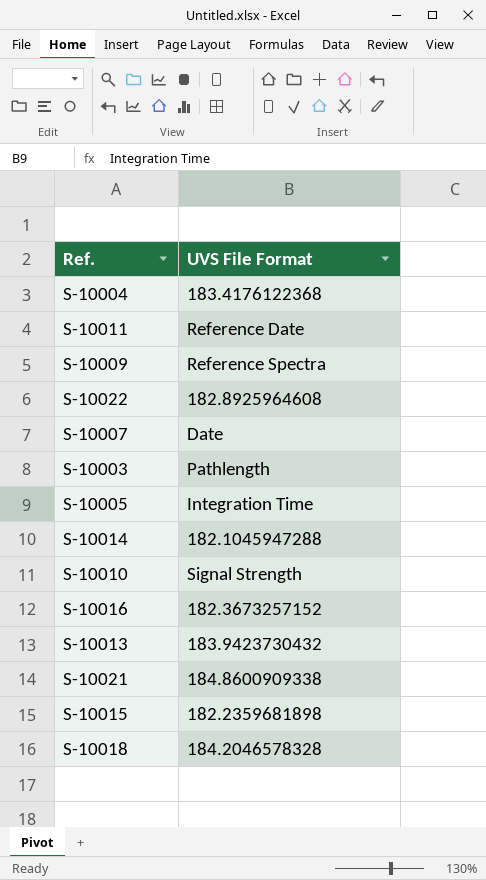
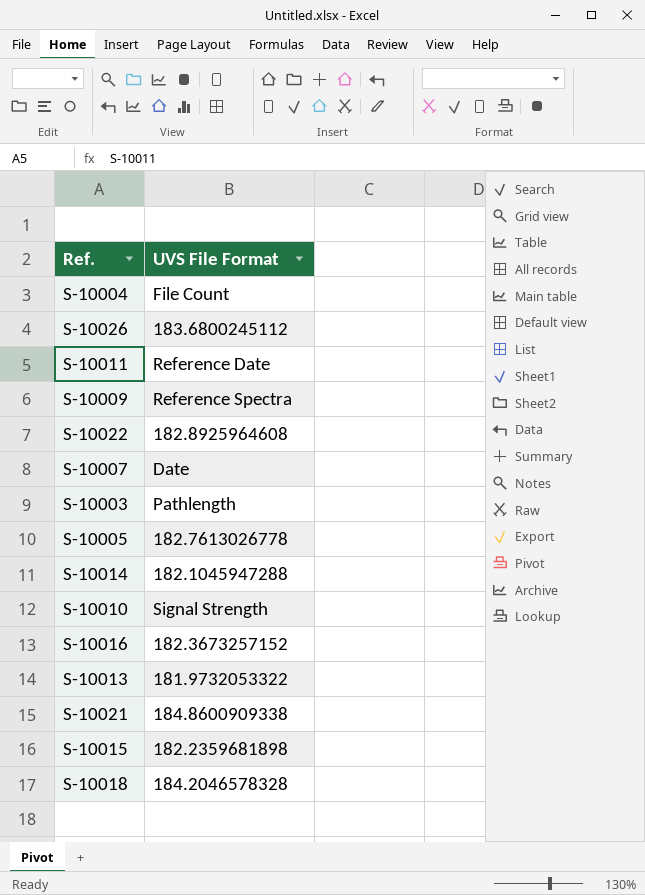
S-10004 | UVS File Format: 183.4176122368 -> File Count
row S-10026: none -> 183.6800245112
S-10005 | UVS File Format: Integration Time -> 182.7613026778
S-10013 | UVS File Format: 183.9423730432 -> 181.9732053322

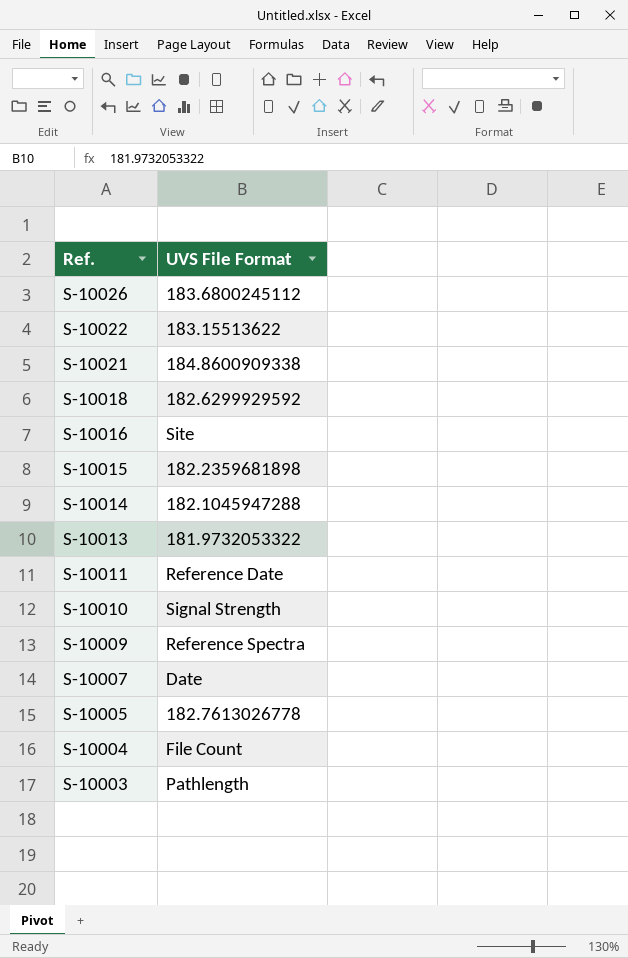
row order: none -> Ref. descending
S-10022 | UVS File Format: 182.8925964608 -> 183.15513622
S-10018 | UVS File Format: 184.2046578328 -> 182.6299929592
S-10016 | UVS File Format: 182.3673257152 -> Site

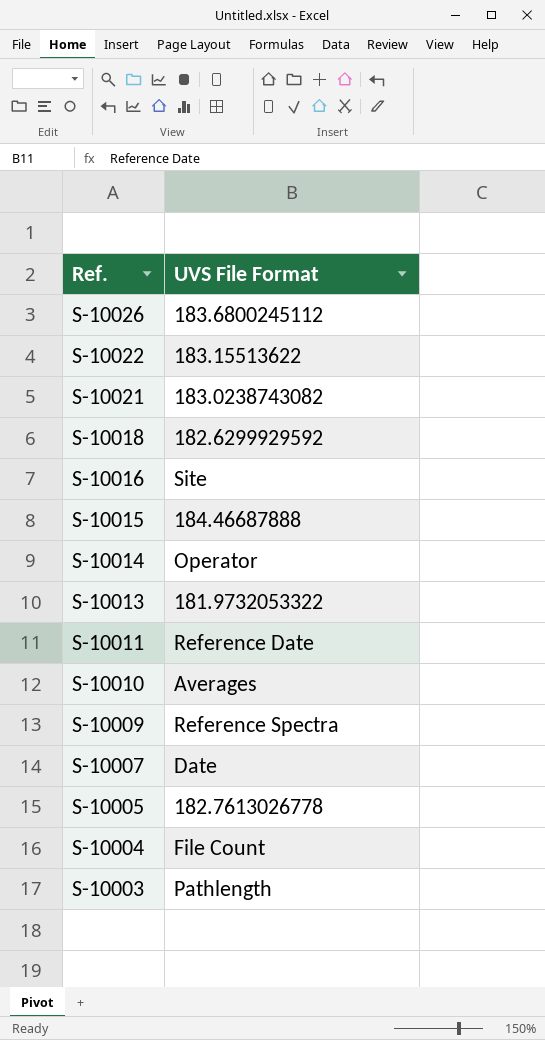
S-10021 | UVS File Format: 184.8600909338 -> 183.0238743082
S-10015 | UVS File Format: 182.2359681898 -> 184.46687888
S-10014 | UVS File Format: 182.1045947288 -> Operator
S-10010 | UVS File Format: Signal Strength -> Averages

